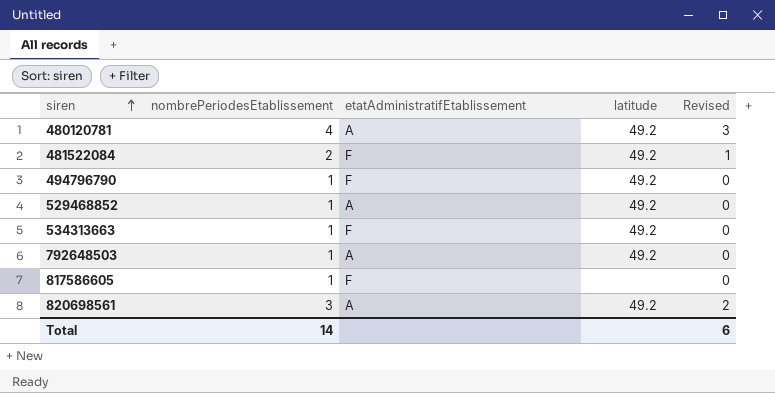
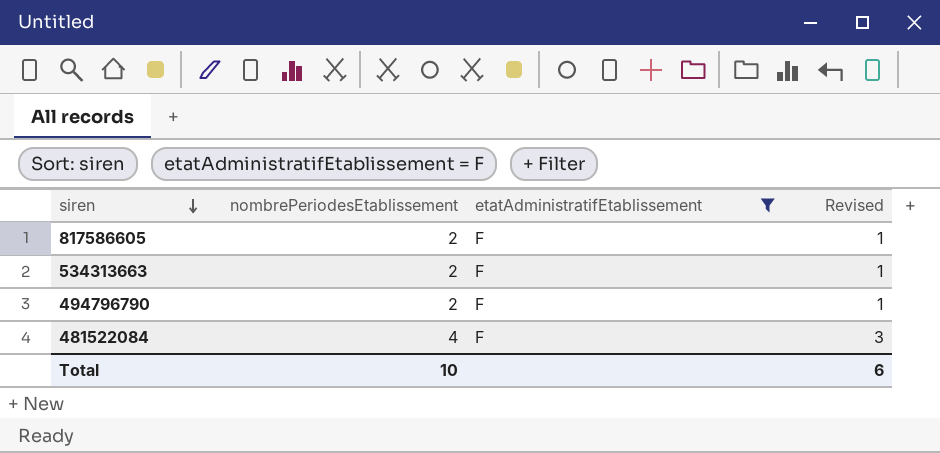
filter: none -> etatAdministratifEtablissement = F
row order: siren ascending -> siren descending
column latitude | position: 4 -> none
817586605 | nombrePeriodesEtablissement: 1 -> 2
817586605 | Revised: 0 -> 1
534313663 | nombrePeriodesEtablissement: 1 -> 2
534313663 | Revised: 0 -> 1
494796790 | nombrePeriodesEtablissement: 1 -> 2
494796790 | Revised: 0 -> 1
481522084 | nombrePeriodesEtablissement: 2 -> 4
481522084 | Revised: 1 -> 3
Total | nombrePeriodesEtablissement: 14 -> 10

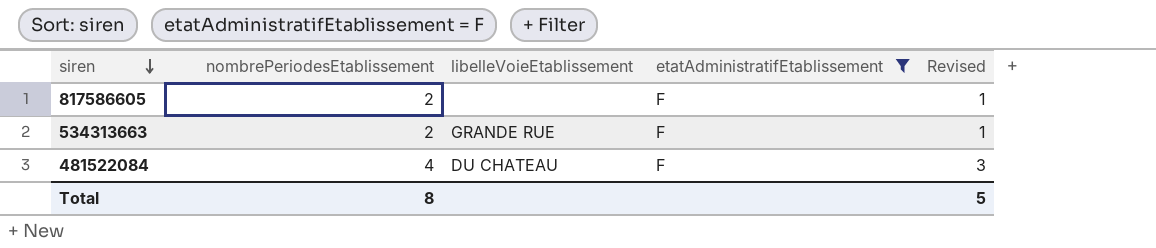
column libelleVoieEtablissement | position: none -> 3
row 494796790: 2 | F | 1 -> none
Total | nombrePeriodesEtablissement: 10 -> 8
Total | Revised: 6 -> 5

